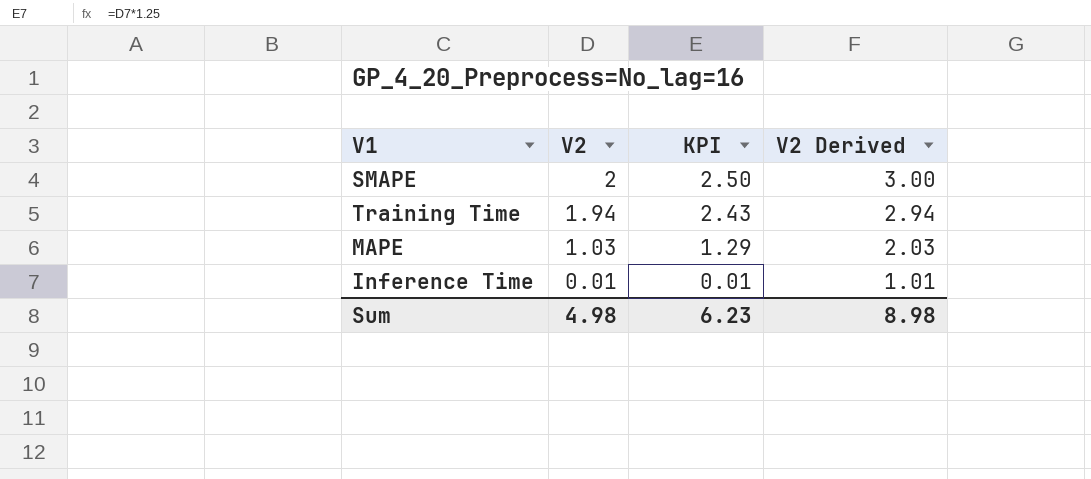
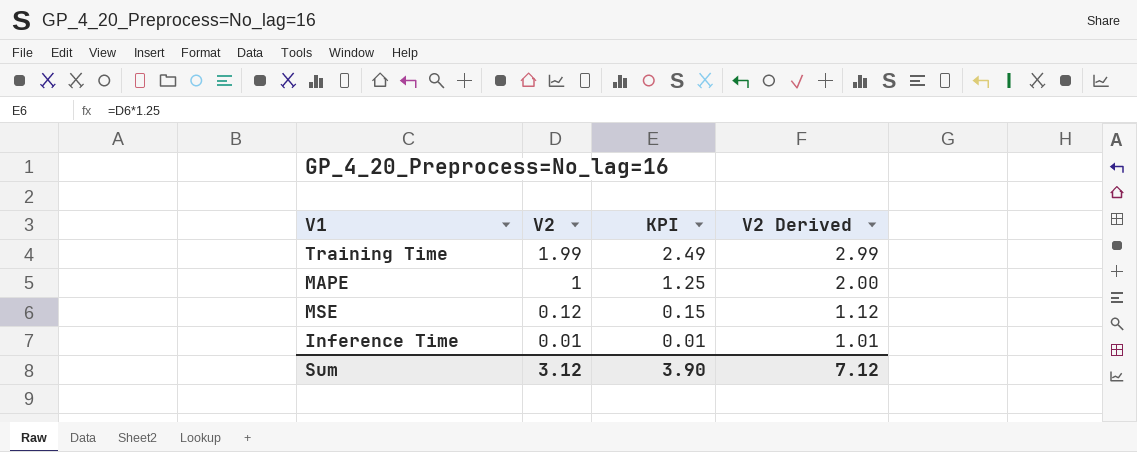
row SMAPE: 2 | 2.50 | 3.00 -> none
Training Time | V2: 1.94 -> 1.99
Training Time | KPI: 2.43 -> 2.49
Training Time | V2 Derived: 2.94 -> 2.99
MAPE | V2: 1.03 -> 1
MAPE | KPI: 1.29 -> 1.25
MAPE | V2 Derived: 2.03 -> 2.00
row MSE: none -> 0.12 | 0.15 | 1.12
Sum | V2: 4.98 -> 3.12
Sum | KPI: 6.23 -> 3.90
Sum | V2 Derived: 8.98 -> 7.12

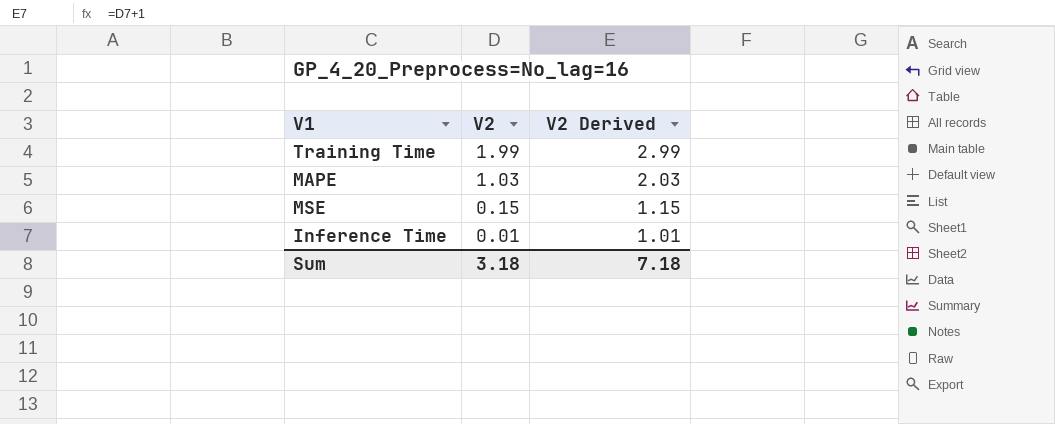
column KPI | formula: [V2] * 1.25 -> none
MAPE | V2: 1 -> 1.03
MAPE | V2 Derived: 2.00 -> 2.03
MSE | V2: 0.12 -> 0.15
MSE | V2 Derived: 1.12 -> 1.15
Sum | V2: 3.12 -> 3.18
Sum | V2 Derived: 7.12 -> 7.18

